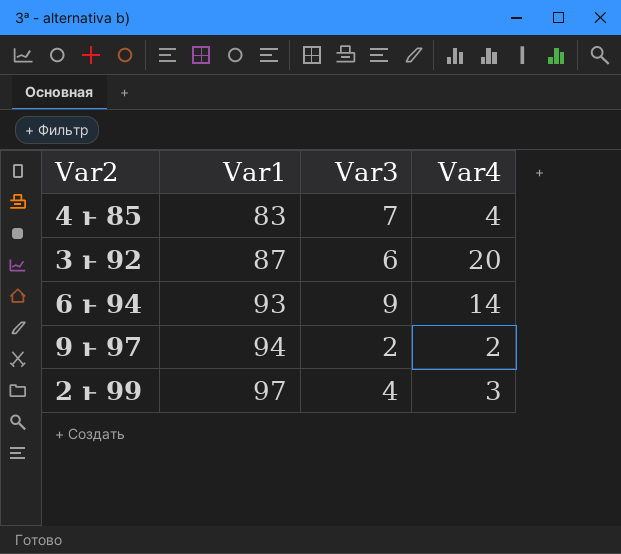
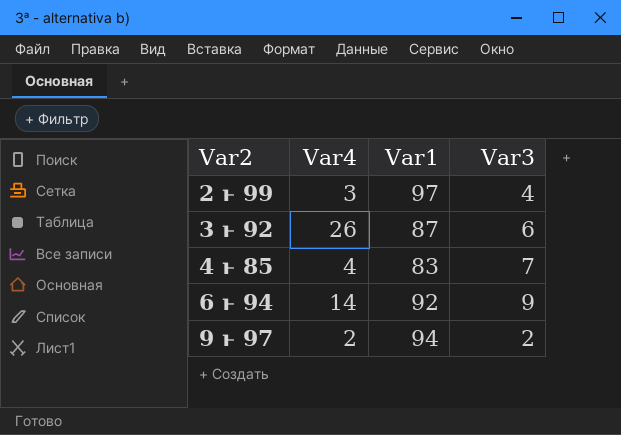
row order: Var1 ascending -> Var2 ascending
column Var4 | position: 4 -> 2
3 ͱ 92 | Var4: 20 -> 26
6 ͱ 94 | Var1: 93 -> 92

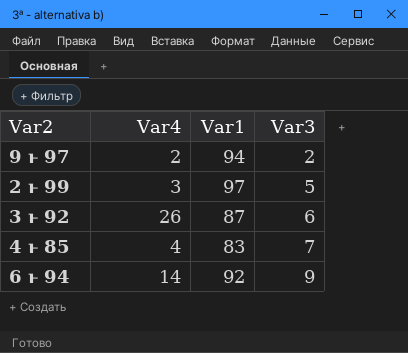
row order: Var2 ascending -> Var3 ascending
2 ͱ 99 | Var3: 4 -> 5

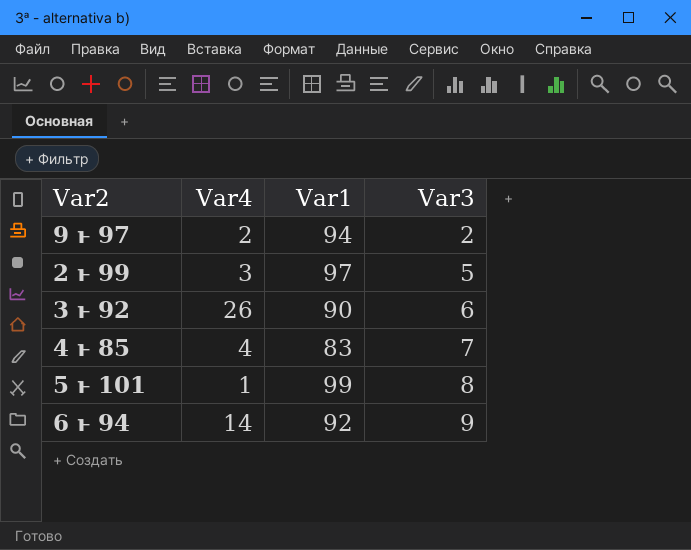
3 ͱ 92 | Var1: 87 -> 90
row 5 ͱ 101: none -> 1 | 99 | 8

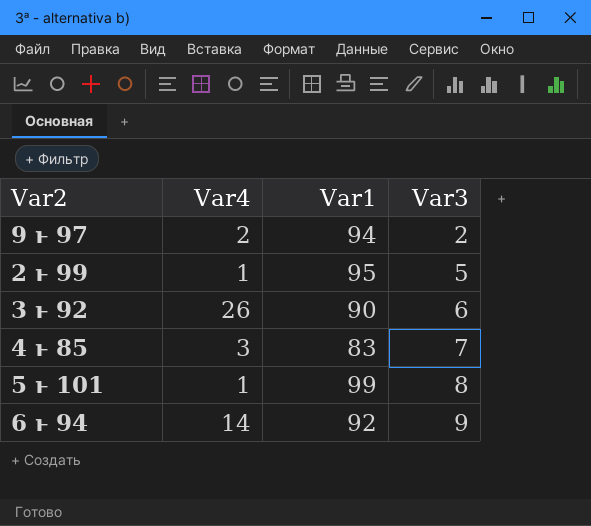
2 ͱ 99 | Var4: 3 -> 1
2 ͱ 99 | Var1: 97 -> 95
4 ͱ 85 | Var4: 4 -> 3

